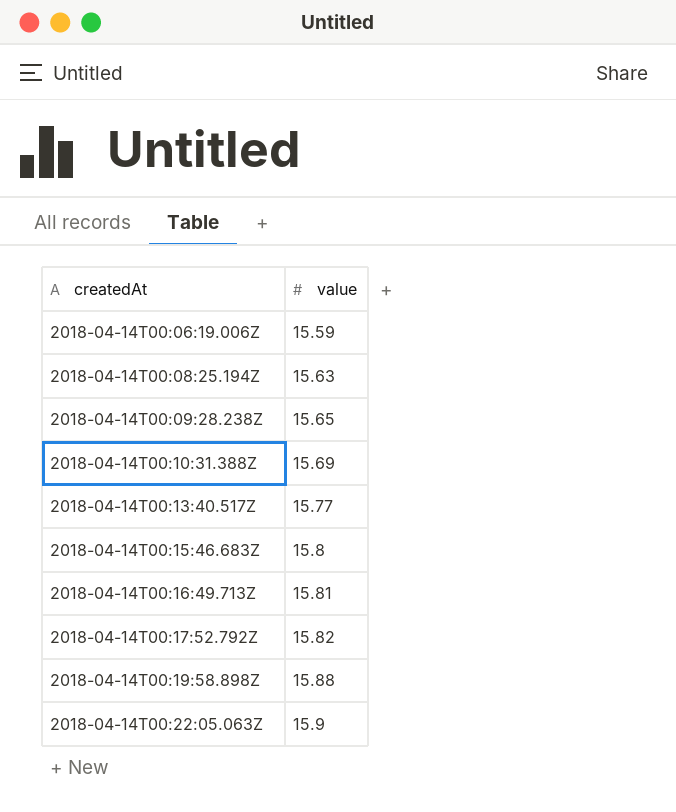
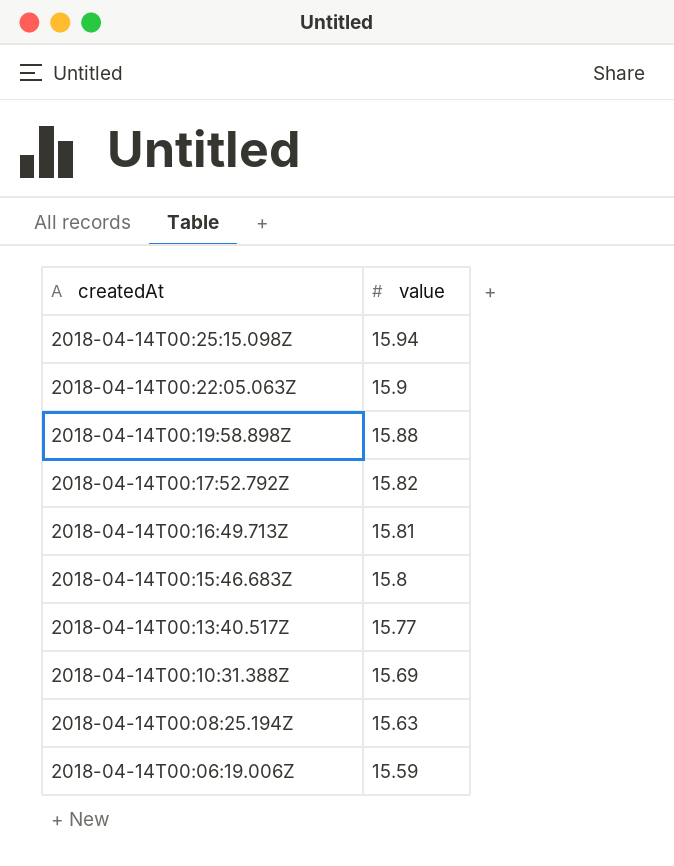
row order: createdAt ascending -> createdAt descending
row 2018-04-14T00:09:28.238Z: 15.65 -> none
row 2018-04-14T00:25:15.098Z: none -> 15.94

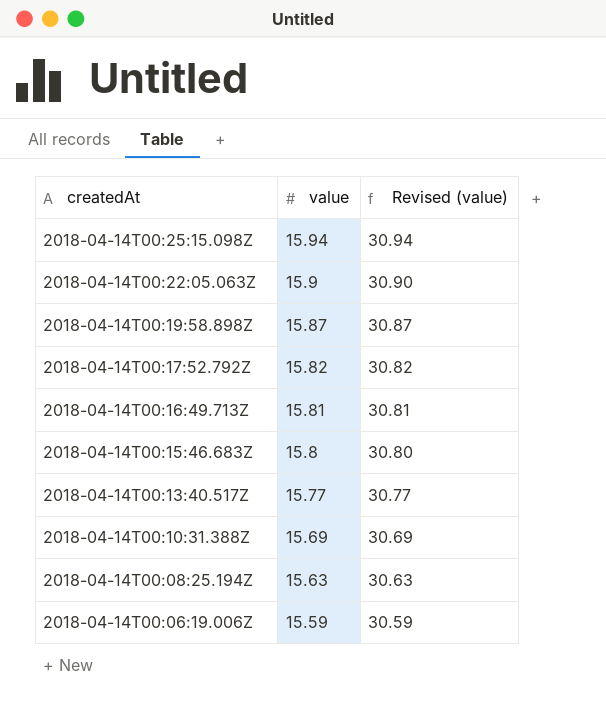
column Revised (value) | formula: none -> [value] + 15
2018-04-14T00:19:58.898Z | value: 15.88 -> 15.87

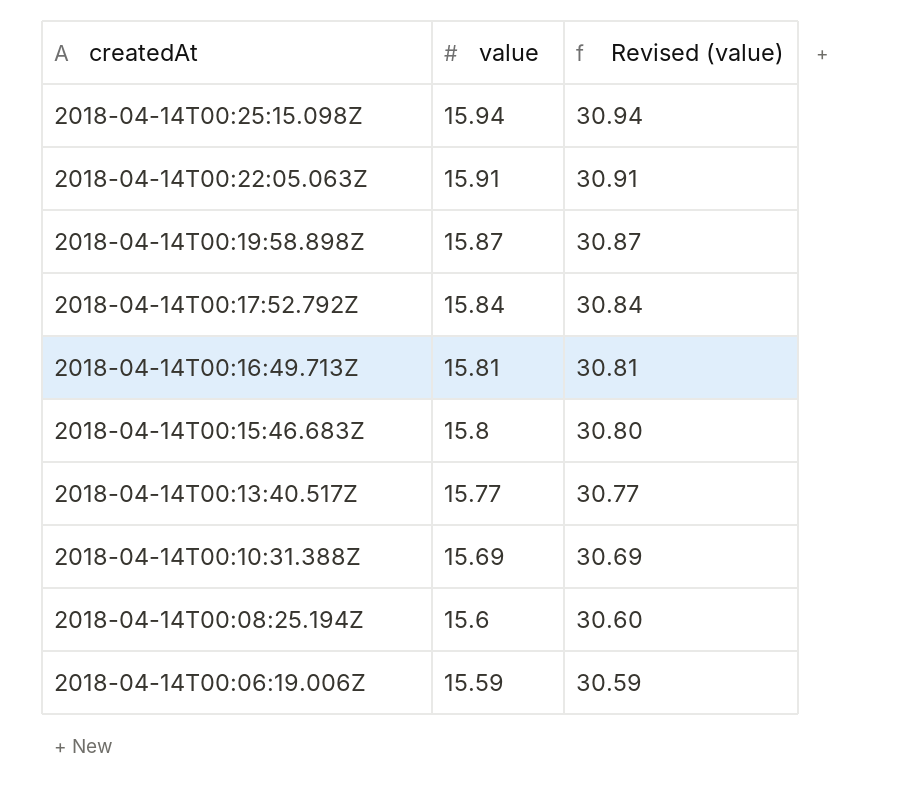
2018-04-14T00:22:05.063Z | value: 15.9 -> 15.91
2018-04-14T00:22:05.063Z | Revised (value): 30.90 -> 30.91
2018-04-14T00:17:52.792Z | value: 15.82 -> 15.84
2018-04-14T00:17:52.792Z | Revised (value): 30.82 -> 30.84
2018-04-14T00:08:25.194Z | value: 15.63 -> 15.6
2018-04-14T00:08:25.194Z | Revised (value): 30.63 -> 30.60

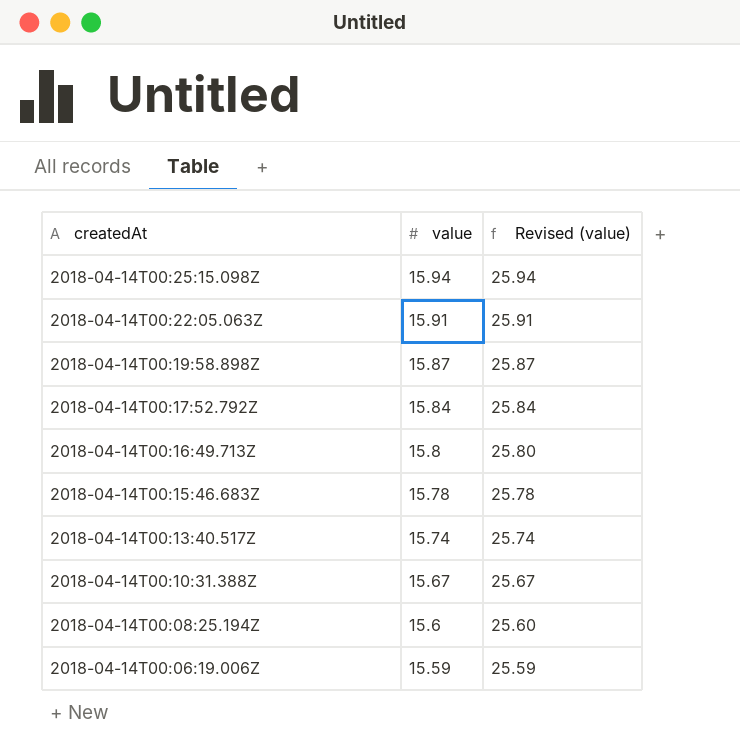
column Revised (value) | formula: [value] + 15 -> [value] + 10
2018-04-14T00:16:49.713Z | value: 15.81 -> 15.8
2018-04-14T00:15:46.683Z | value: 15.8 -> 15.78
2018-04-14T00:13:40.517Z | value: 15.77 -> 15.74
2018-04-14T00:10:31.388Z | value: 15.69 -> 15.67

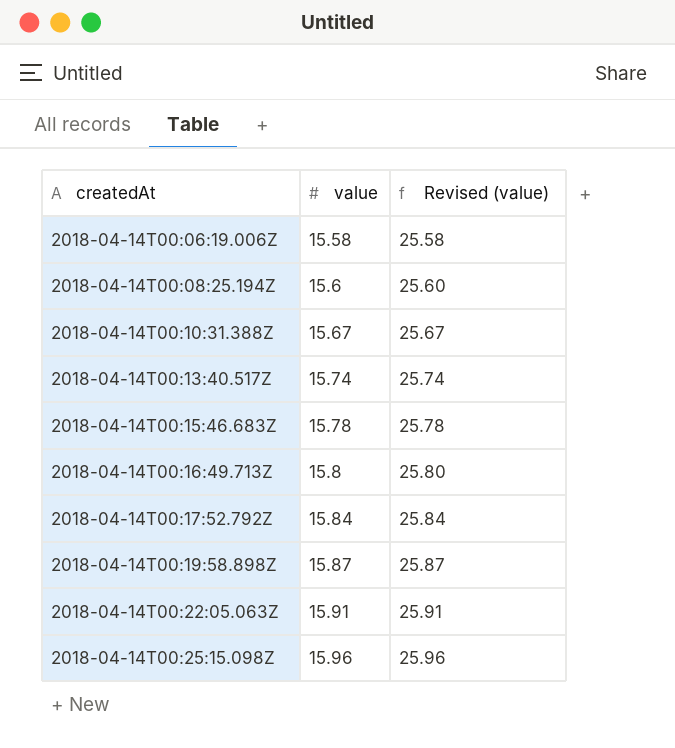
row order: createdAt descending -> createdAt ascending
2018-04-14T00:06:19.006Z | value: 15.59 -> 15.58
2018-04-14T00:06:19.006Z | Revised (value): 25.59 -> 25.58
2018-04-14T00:25:15.098Z | value: 15.94 -> 15.96
2018-04-14T00:25:15.098Z | Revised (value): 25.94 -> 25.96

